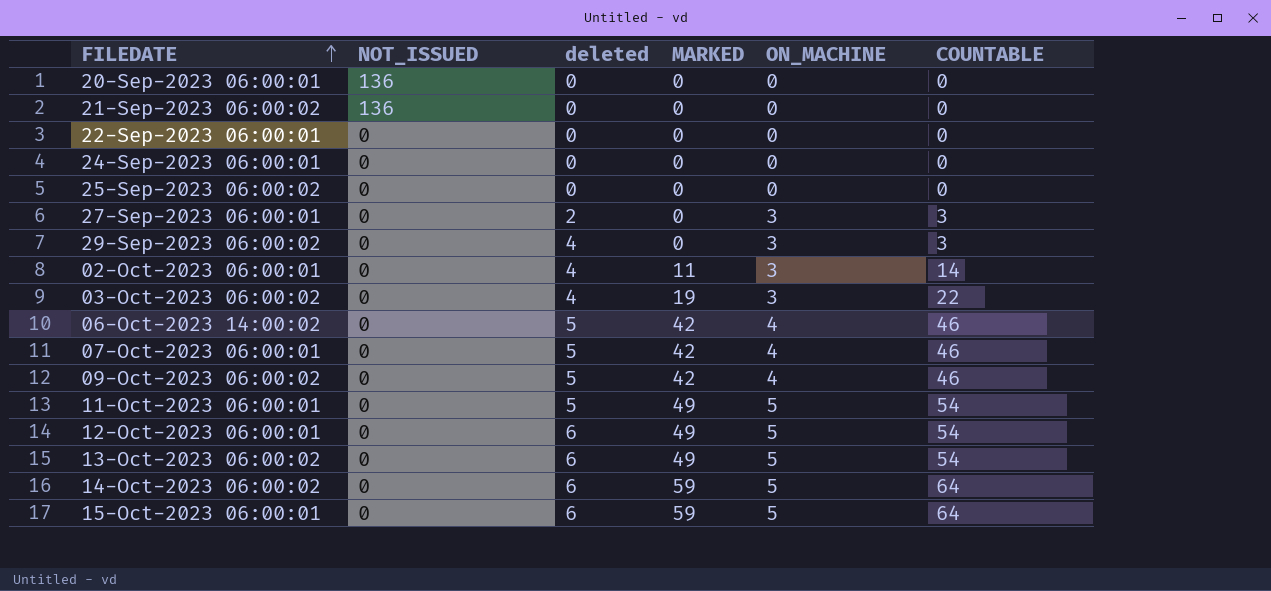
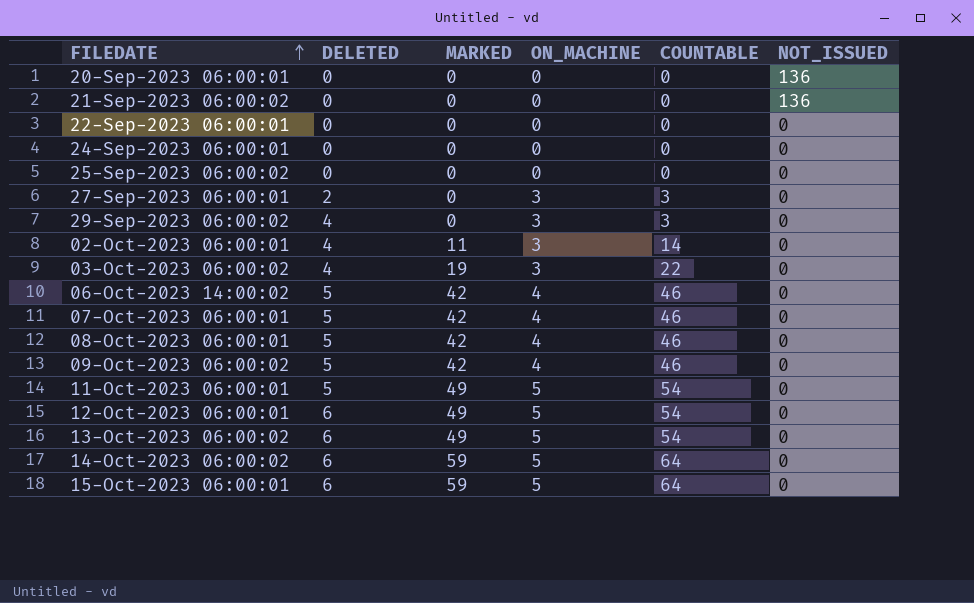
column name: deleted -> DELETED
column NOT_ISSUED | position: 2 -> 6
row 08-Oct-2023 06:00:01: none -> 5 | 42 | 4 | 46 | 0

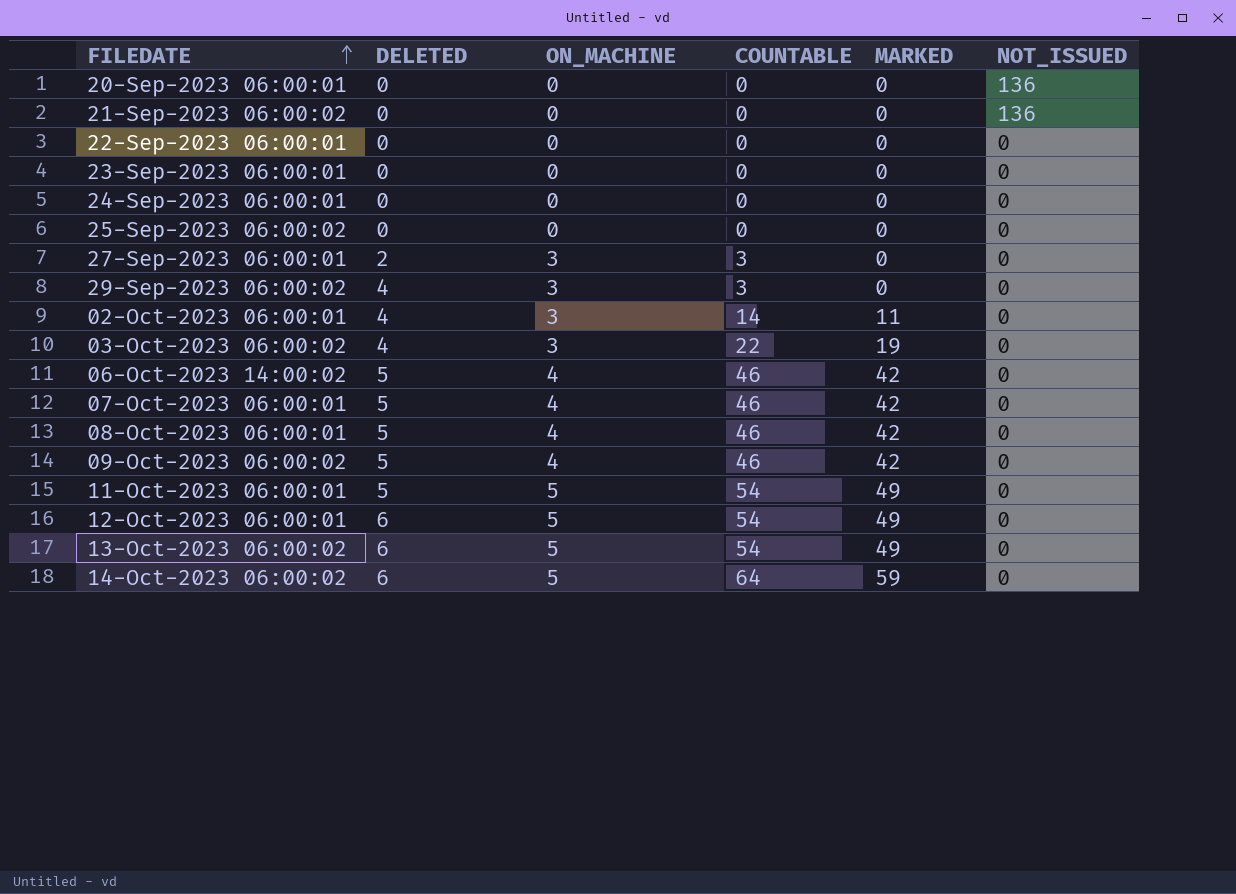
column MARKED | position: 3 -> 5
row 15-Oct-2023 06:00:01: 6 | 59 | 5 | 64 | 0 -> none
row 23-Sep-2023 06:00:01: none -> 0 | 0 | 0 | 0 | 0

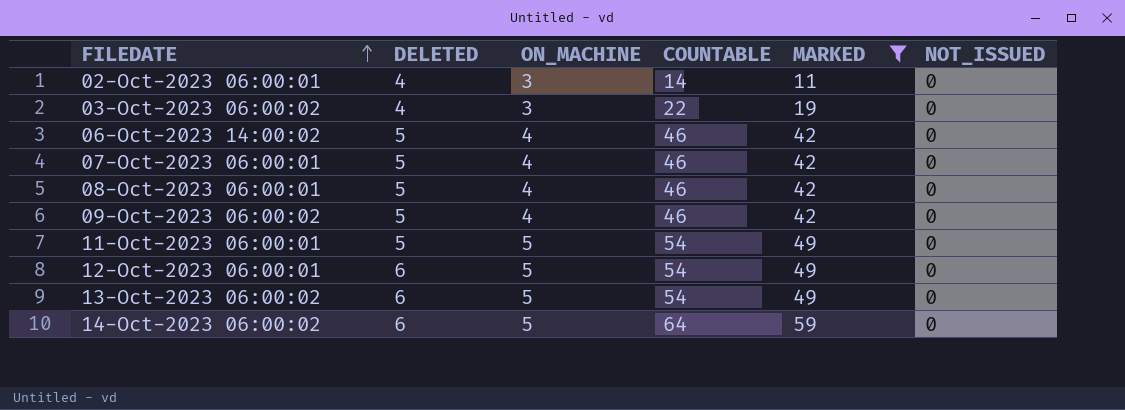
filter: none -> MARKED != 0

